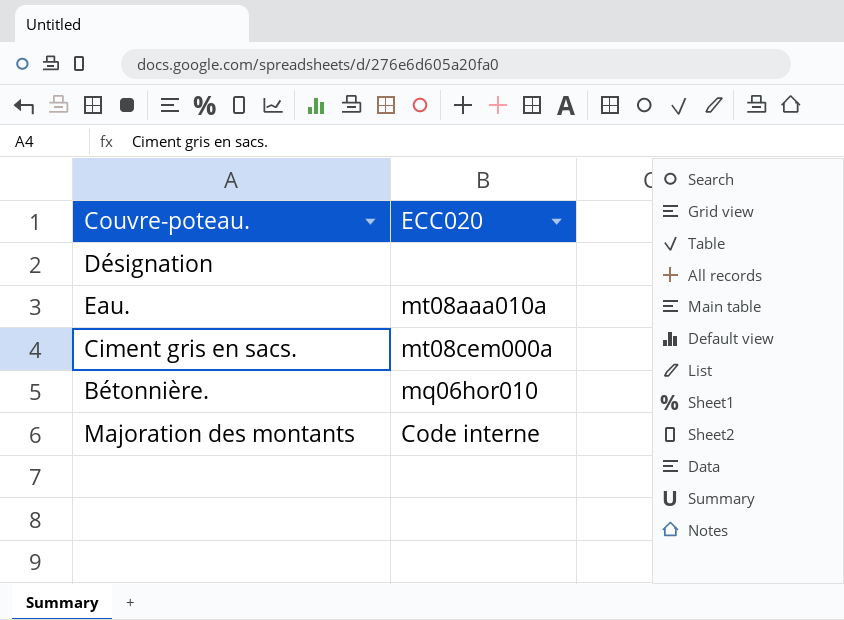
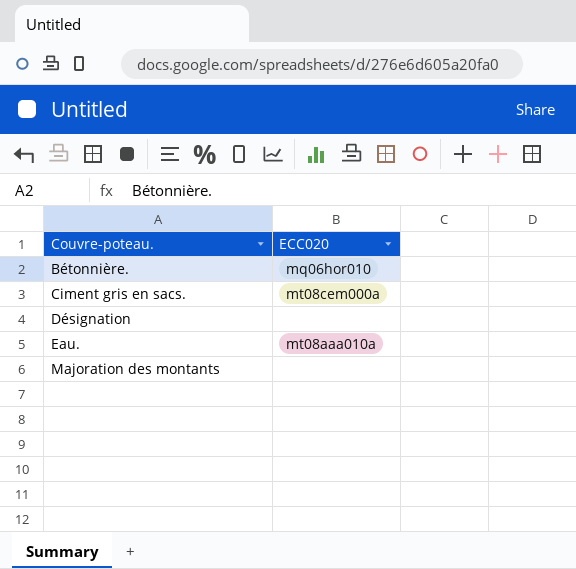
row order: none -> Couvre-poteau. ascending
Majoration des montants | ECC020: Code interne -> none

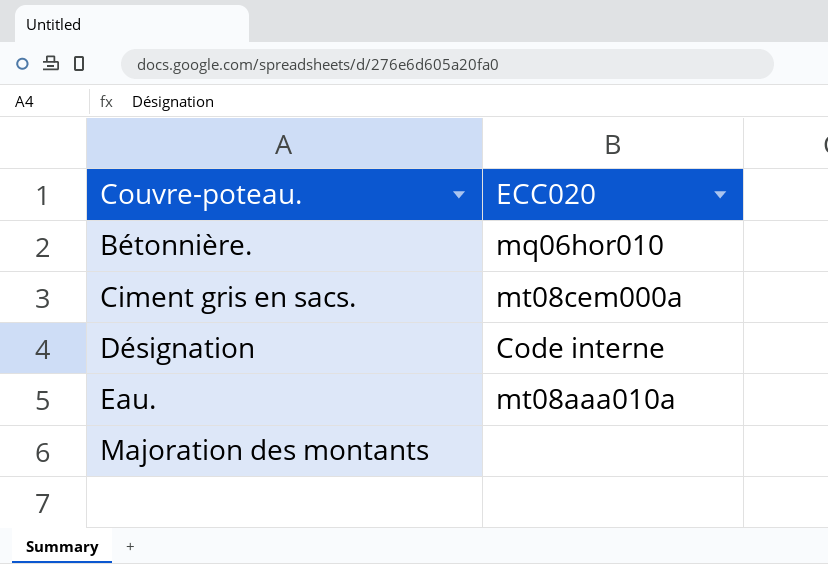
Désignation | ECC020: none -> Code interne

